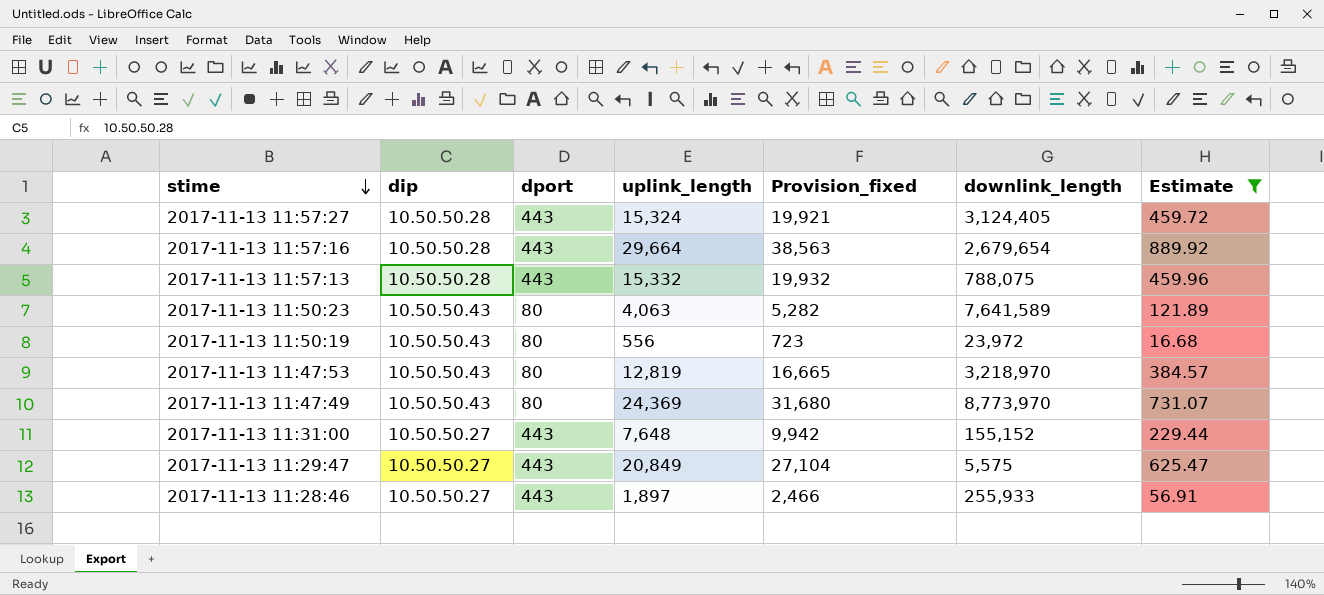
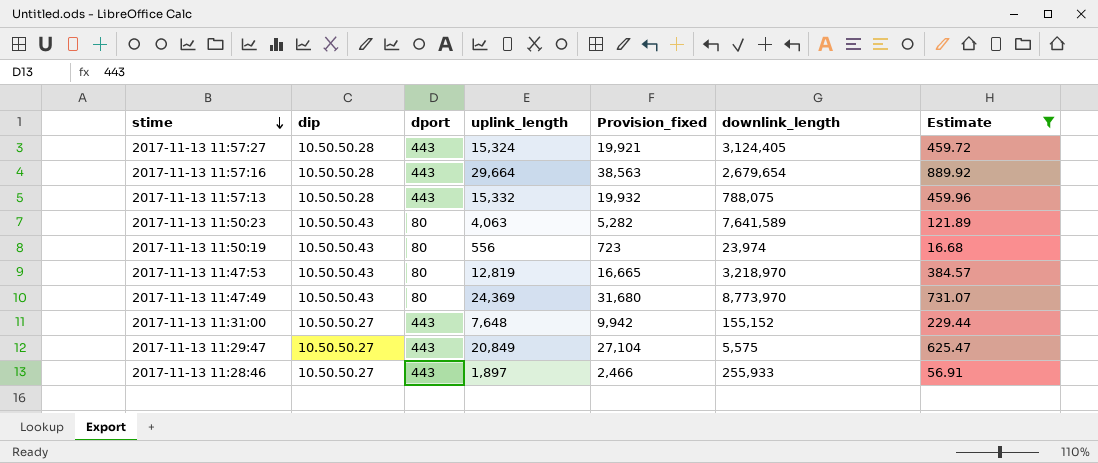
2017-11-13 11:50:19 | downlink_length: 23,972 -> 23,974

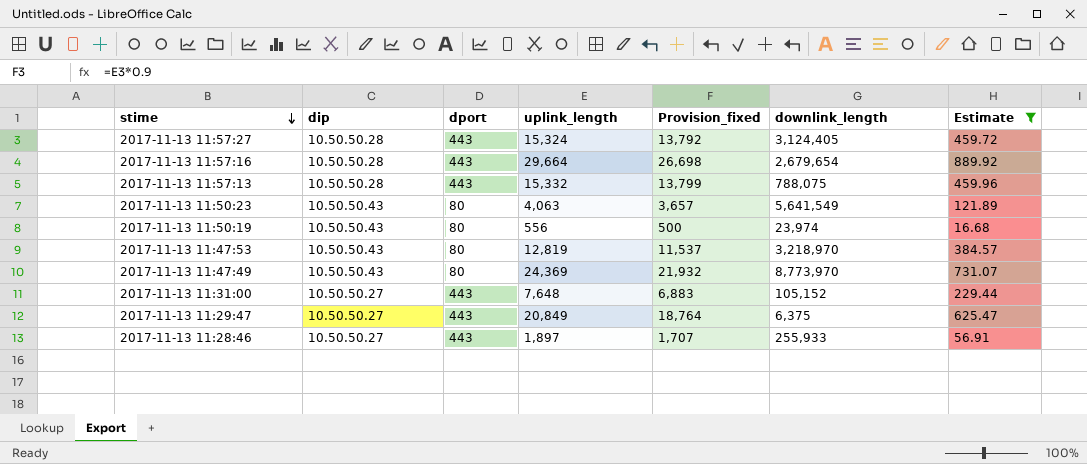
column Provision_fixed | formula: [uplink_length] * 1.3 -> [uplink_length] * 0.9
2017-11-13 11:50:23 | downlink_length: 7,641,589 -> 5,641,549
2017-11-13 11:31:00 | downlink_length: 155,152 -> 105,152
2017-11-13 11:29:47 | downlink_length: 5,575 -> 6,375

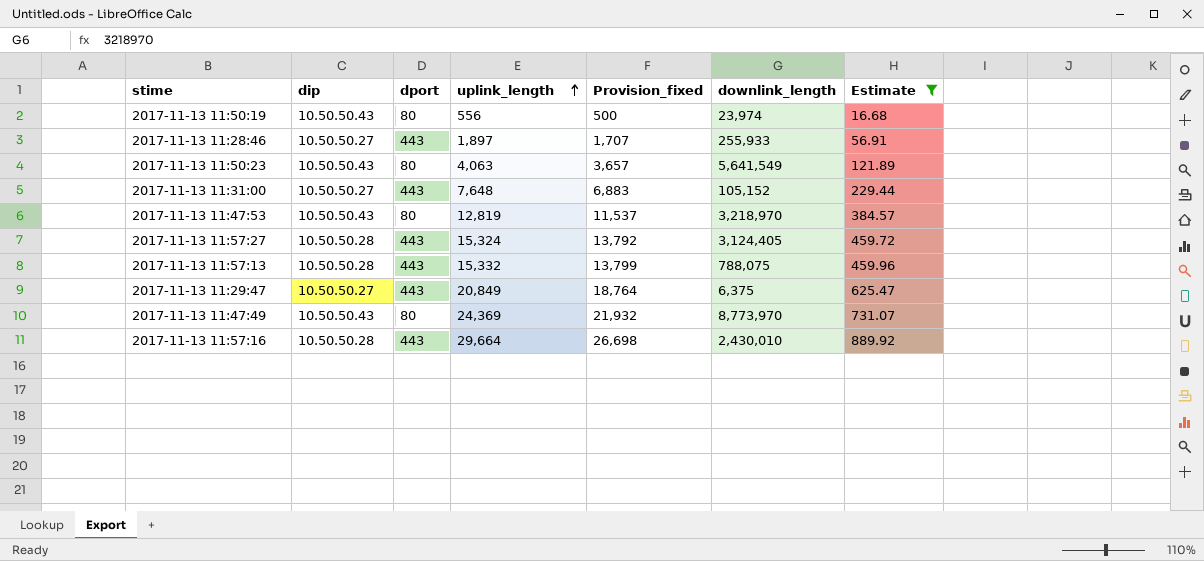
row order: stime descending -> uplink_length ascending
2017-11-13 11:57:16 | downlink_length: 2,679,654 -> 2,430,010

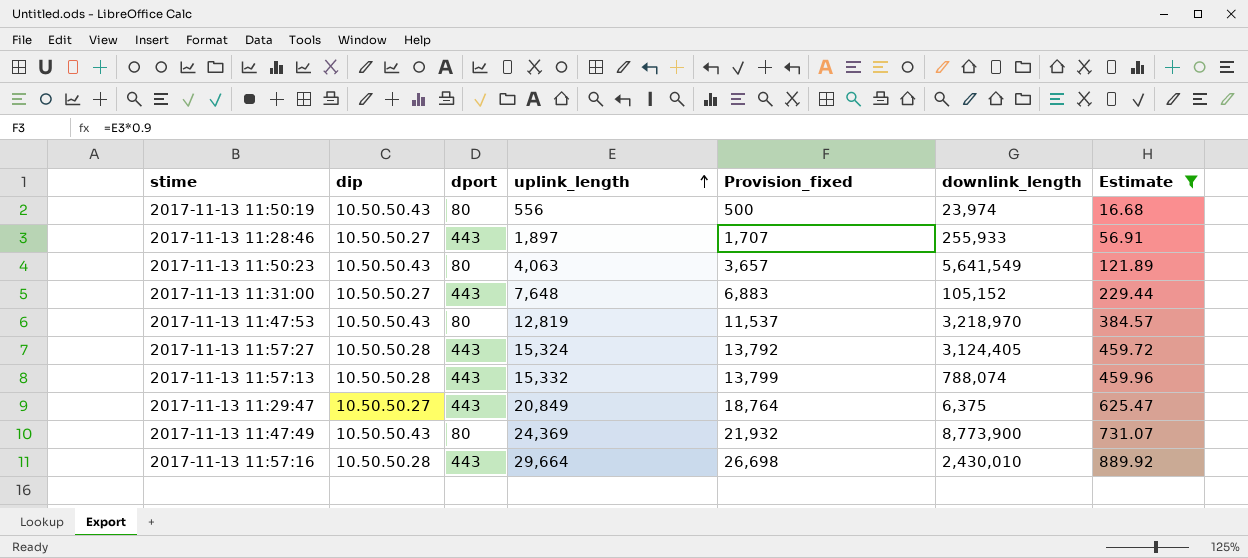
2017-11-13 11:57:13 | downlink_length: 788,075 -> 788,074
2017-11-13 11:47:49 | downlink_length: 8,773,970 -> 8,773,900

